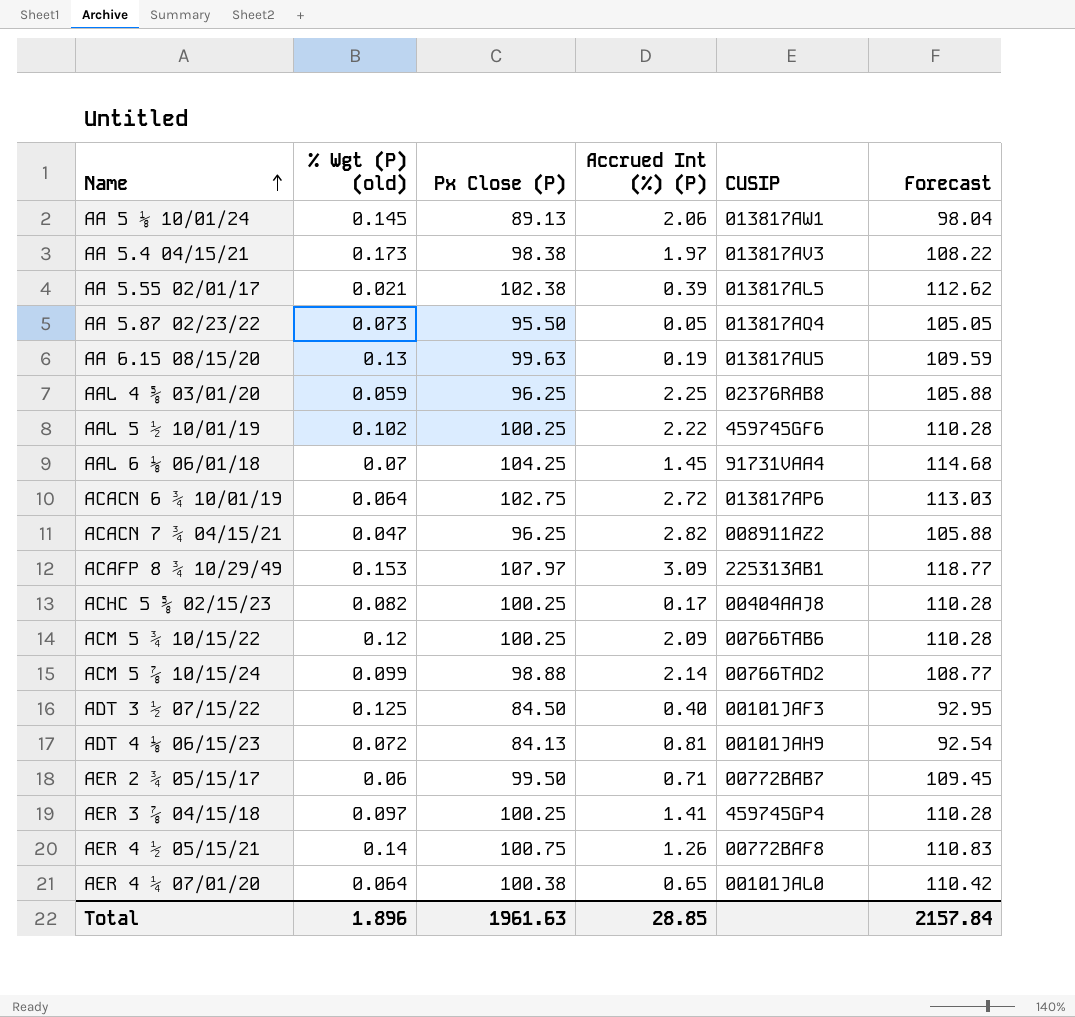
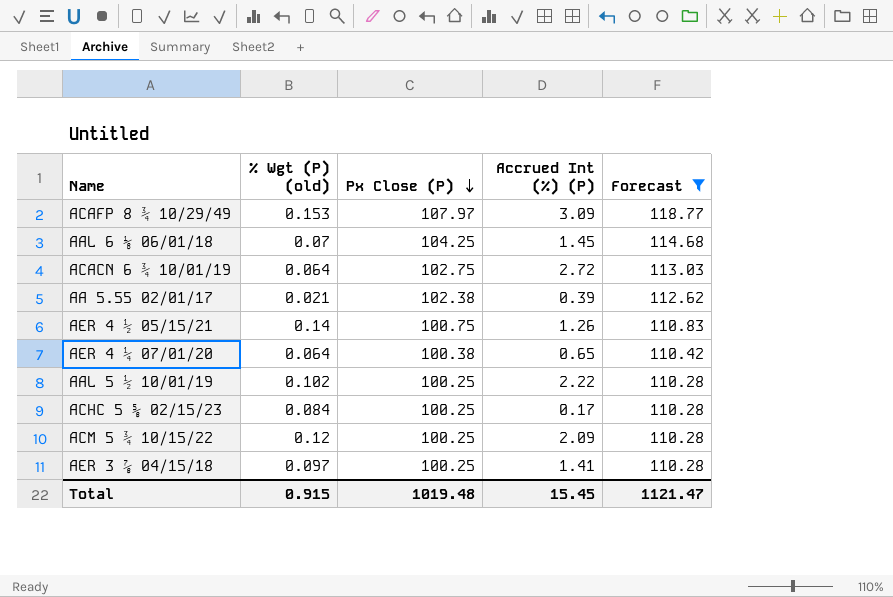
filter: none -> Forecast >= 110.28
row order: Name ascending -> Px Close (P) descending
column CUSIP | position: 5 -> none
ACHC 5 ⅝ 02/15/23 | % Wgt (P) (old): 0.082 -> 0.084
Total | % Wgt (P) (old): 1.896 -> 0.915
Total | Px Close (P): 1961.63 -> 1019.48
Total | Accrued Int (%) (P): 28.85 -> 15.45
Total | Forecast: 2157.84 -> 1121.47

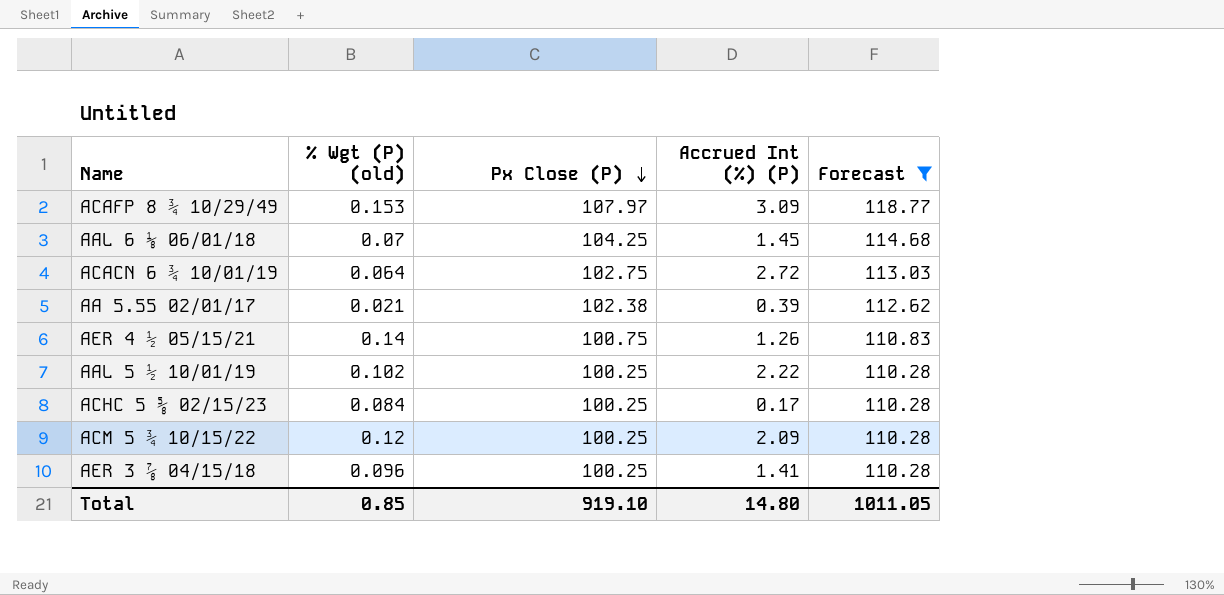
row AER 4 ¼ 07/01/20: 0.064 | 100.38 | 0.65 | 110.42 -> none
AER 3 ⅞ 04/15/18 | % Wgt (P) (old): 0.097 -> 0.096
Total | % Wgt (P) (old): 0.915 -> 0.85
Total | Px Close (P): 1019.48 -> 919.10
Total | Accrued Int (%) (P): 15.45 -> 14.80
Total | Forecast: 1121.47 -> 1011.05

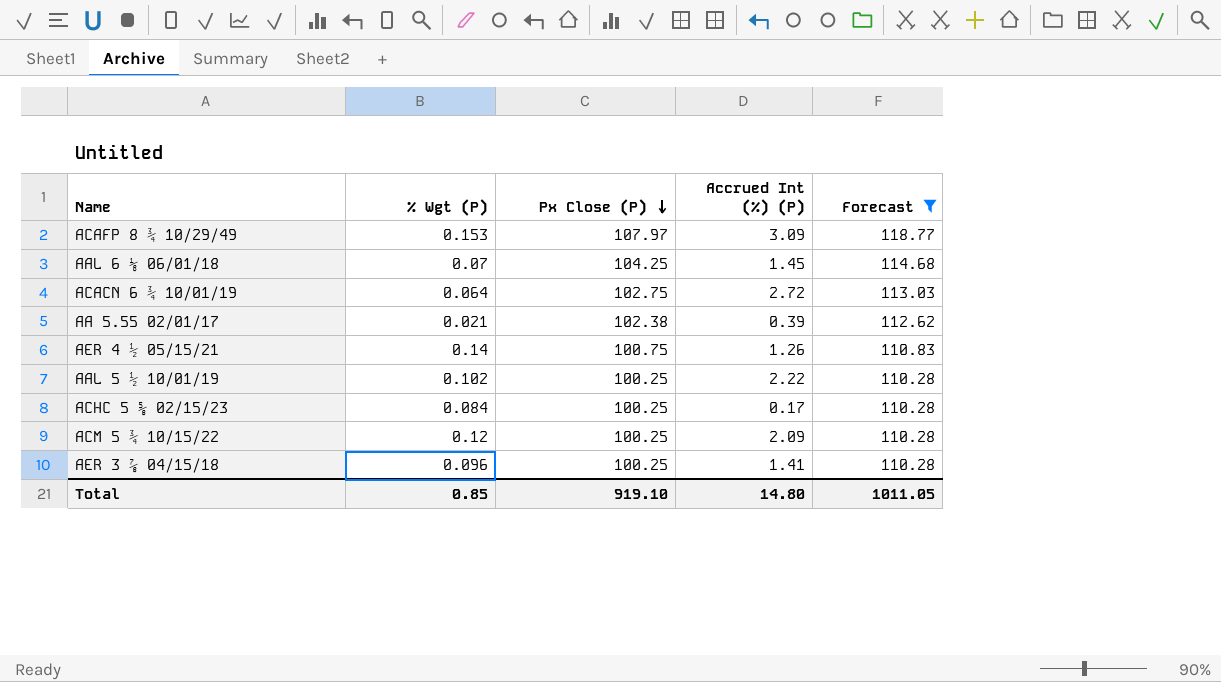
column name: % Wgt (P) (old) -> % Wgt (P)

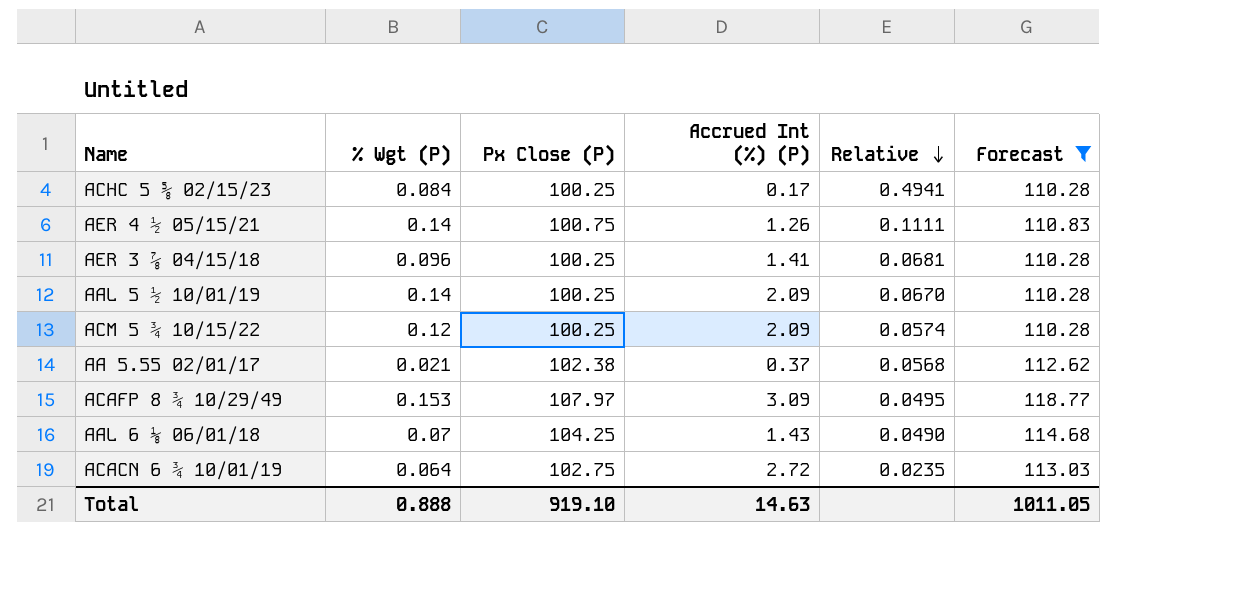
row order: Px Close (P) descending -> Relative descending
column Relative | formula: none -> [% Wgt (P)] / [Accrued Int (%) (P)]
AAL 5 ½ 10/01/19 | % Wgt (P): 0.102 -> 0.14
AAL 5 ½ 10/01/19 | Accrued Int (%) (P): 2.22 -> 2.09
AA 5.55 02/01/17 | Accrued Int (%) (P): 0.39 -> 0.37
AAL 6 ⅛ 06/01/18 | Accrued Int (%) (P): 1.45 -> 1.43
Total | % Wgt (P): 0.85 -> 0.888
Total | Accrued Int (%) (P): 14.80 -> 14.63

